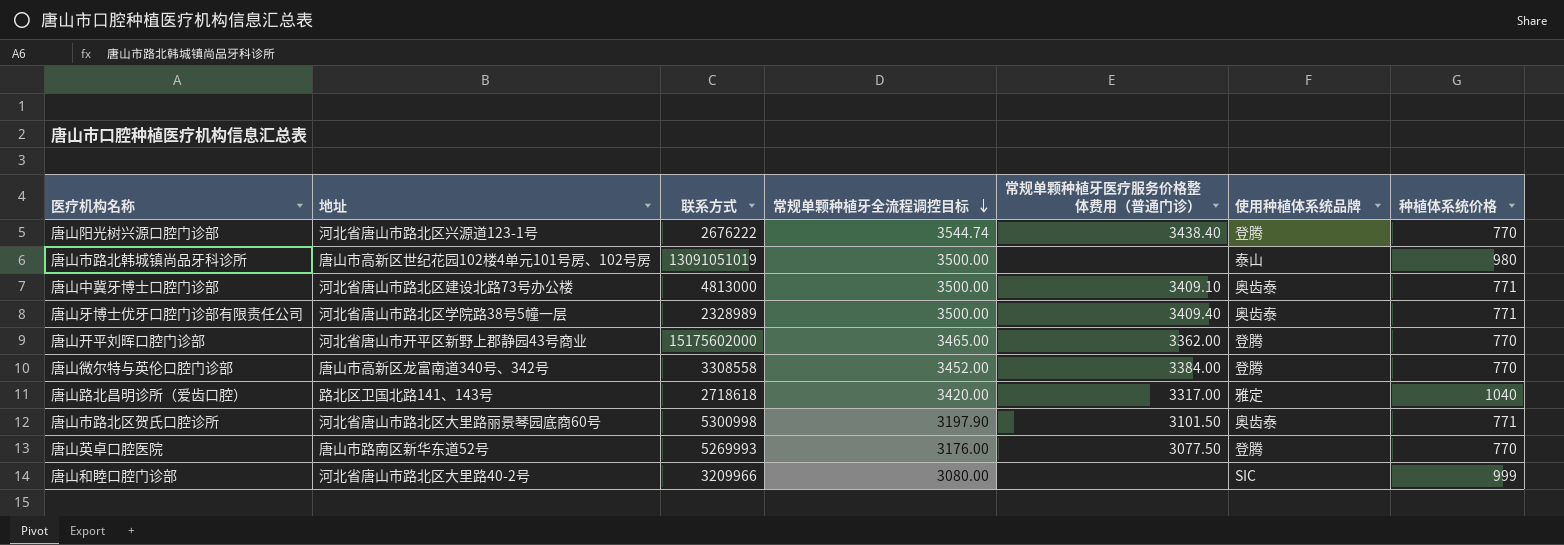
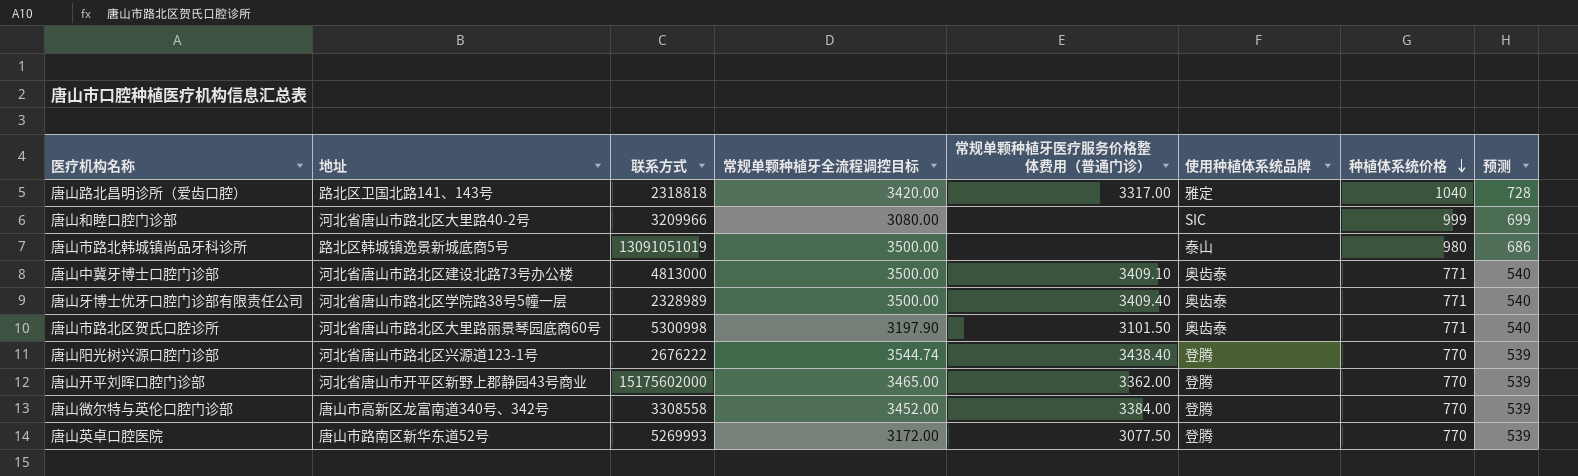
row order: 常规单颗种植牙全流程调控目标 descending -> 种植体系统价格 descending
column 预测 | formula: none -> [种植体系统价格] * 0.7
唐山路北昌明诊所（爱齿口腔） | 联系方式: 2718618 -> 2318818
唐山市路北韩城镇尚品牙科诊所 | 地址: 唐山市高新区世纪花园102楼4单元101号房、102号房 -> 路北区韩城镇逸景新城底商5号
唐山英卓口腔医院 | 常规单颗种植牙全流程调控目标: 3176.00 -> 3172.00

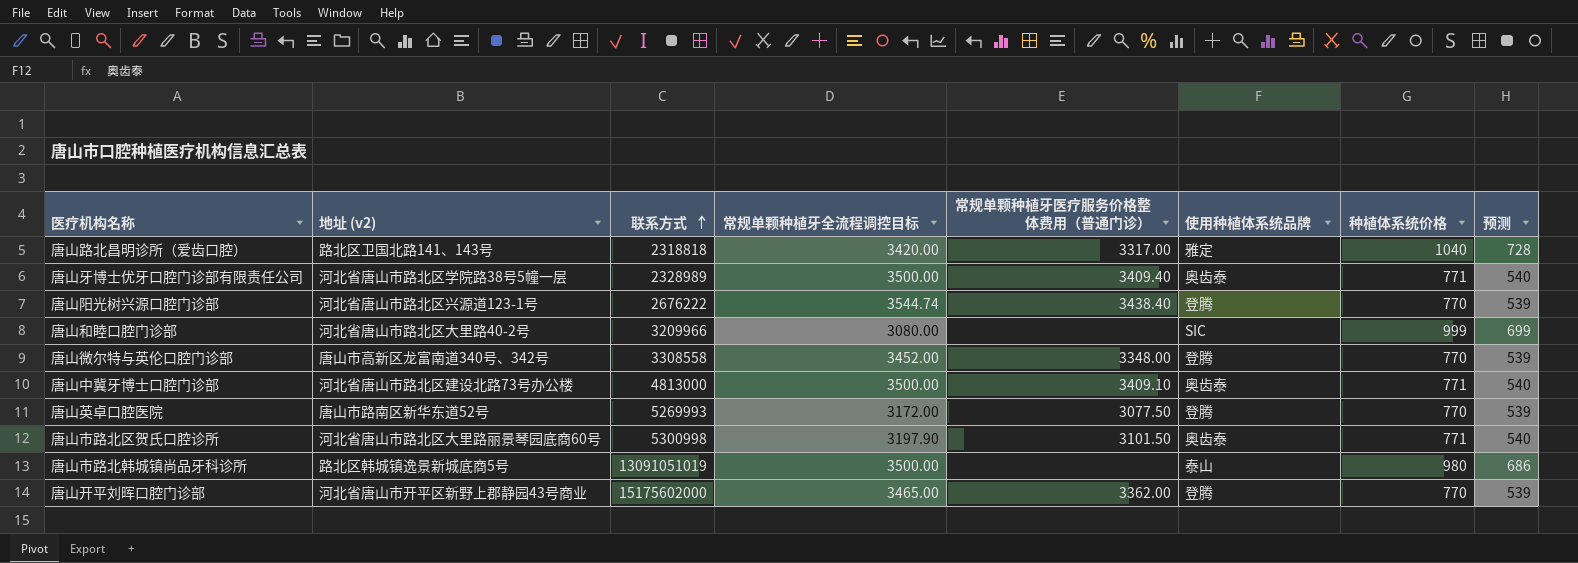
row order: 种植体系统价格 descending -> 联系方式 ascending
column name: 地址 -> 地址 (v2)
唐山微尔特与英伦口腔门诊部 | 常规单颗种植牙医疗服务价格整体费用（普通门诊）: 3384.00 -> 3348.00

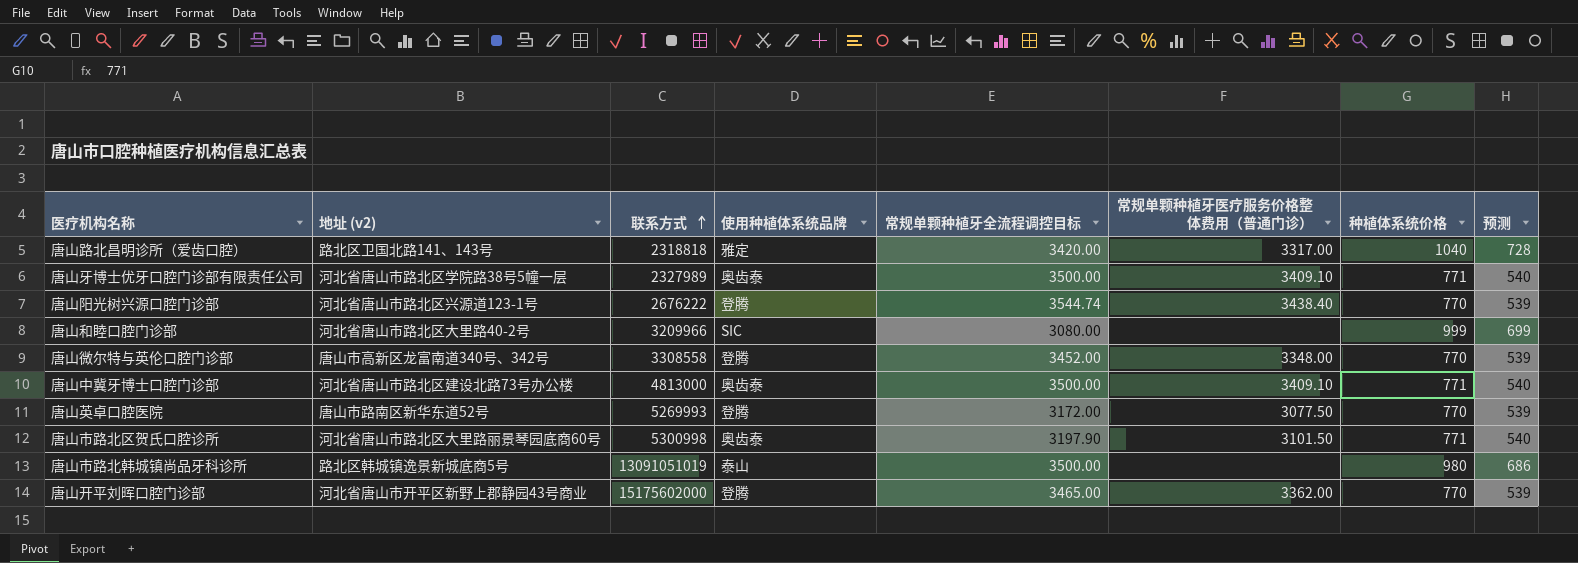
column 使用种植体系统品牌 | position: 6 -> 4
唐山牙博士优牙口腔门诊部有限责任公司 | 联系方式: 2328989 -> 2327989
唐山牙博士优牙口腔门诊部有限责任公司 | 常规单颗种植牙医疗服务价格整体费用（普通门诊）: 3409.40 -> 3409.10

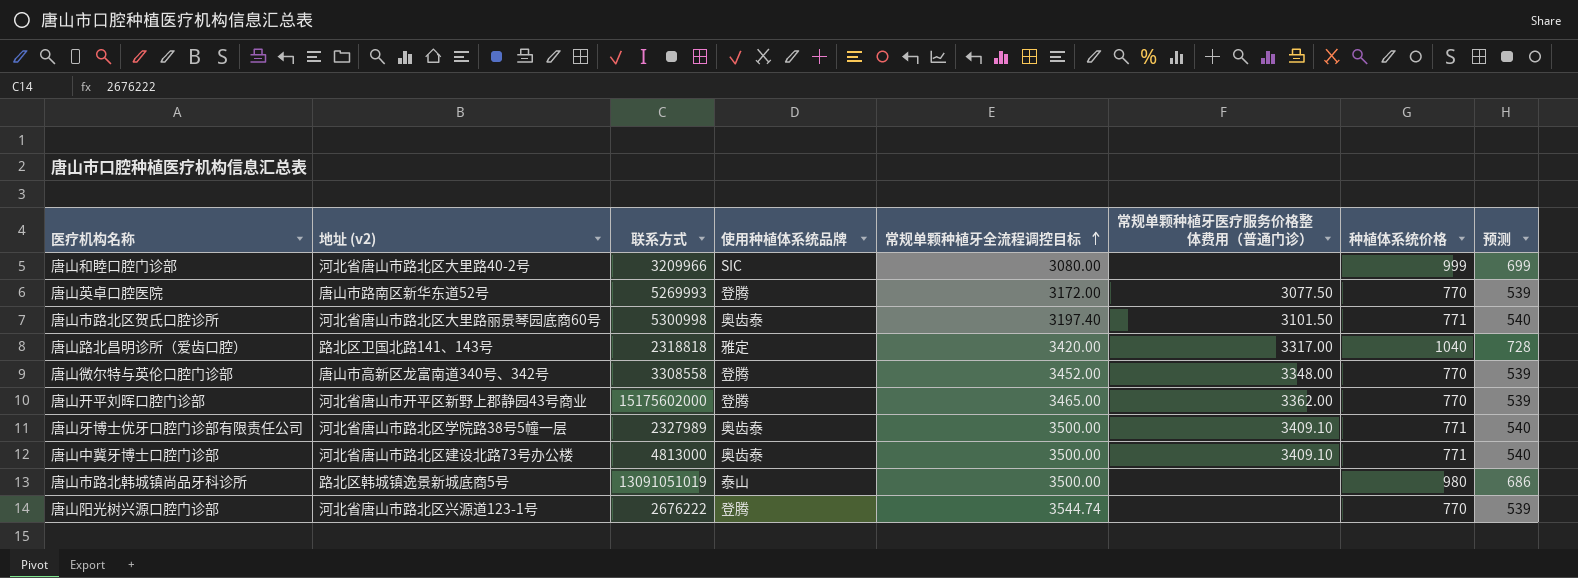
row order: 联系方式 ascending -> 常规单颗种植牙全流程调控目标 ascending
唐山市路北区贺氏口腔诊所 | 常规单颗种植牙全流程调控目标: 3197.90 -> 3197.40
唐山阳光树兴源口腔门诊部 | 常规单颗种植牙医疗服务价格整体费用（普通门诊）: 3438.40 -> none

